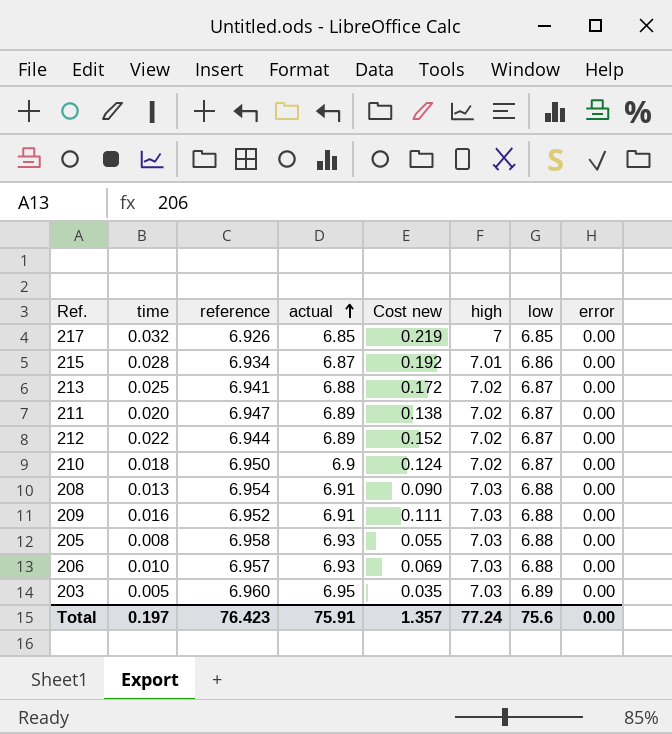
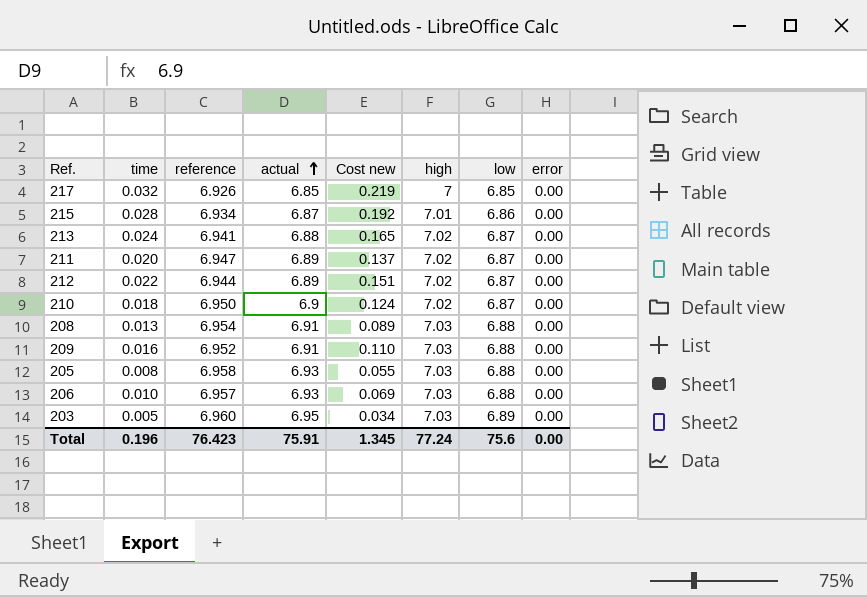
column Cost new | formula: [time] * [actual] -> [time] * [low]
213 | time: 0.025 -> 0.024
Total | time: 0.197 -> 0.196
Total | Cost new: 1.357 -> 1.345

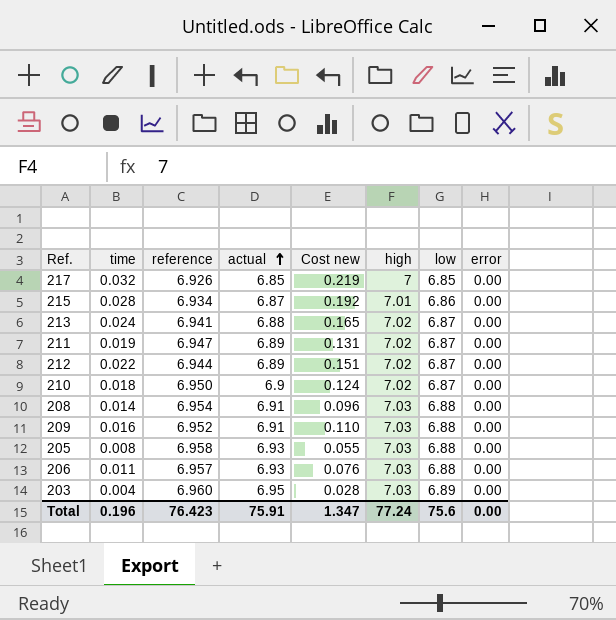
211 | time: 0.020 -> 0.019
211 | Cost new: 0.137 -> 0.131
208 | time: 0.013 -> 0.014
208 | Cost new: 0.089 -> 0.096
206 | time: 0.010 -> 0.011
206 | Cost new: 0.069 -> 0.076
203 | time: 0.005 -> 0.004
203 | Cost new: 0.034 -> 0.028
Total | Cost new: 1.345 -> 1.347

